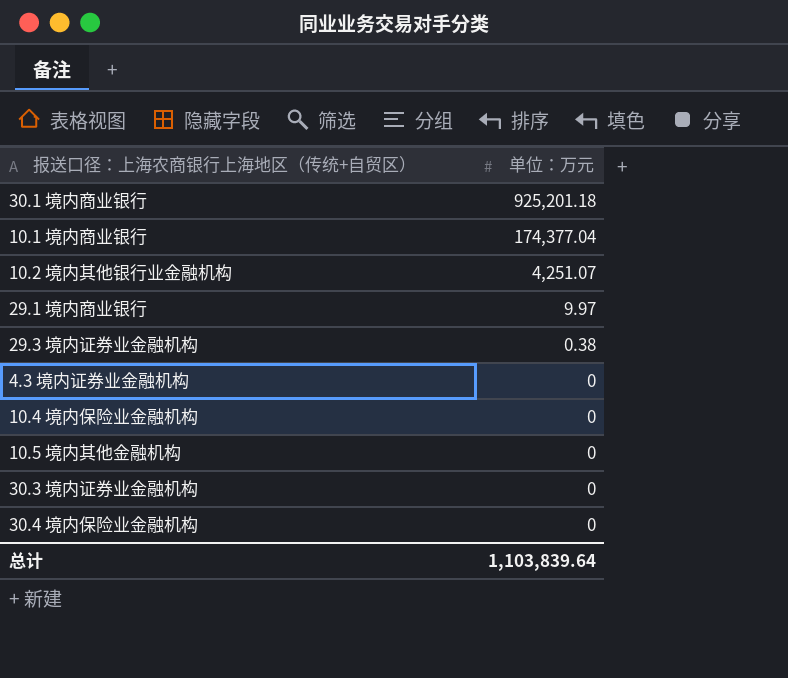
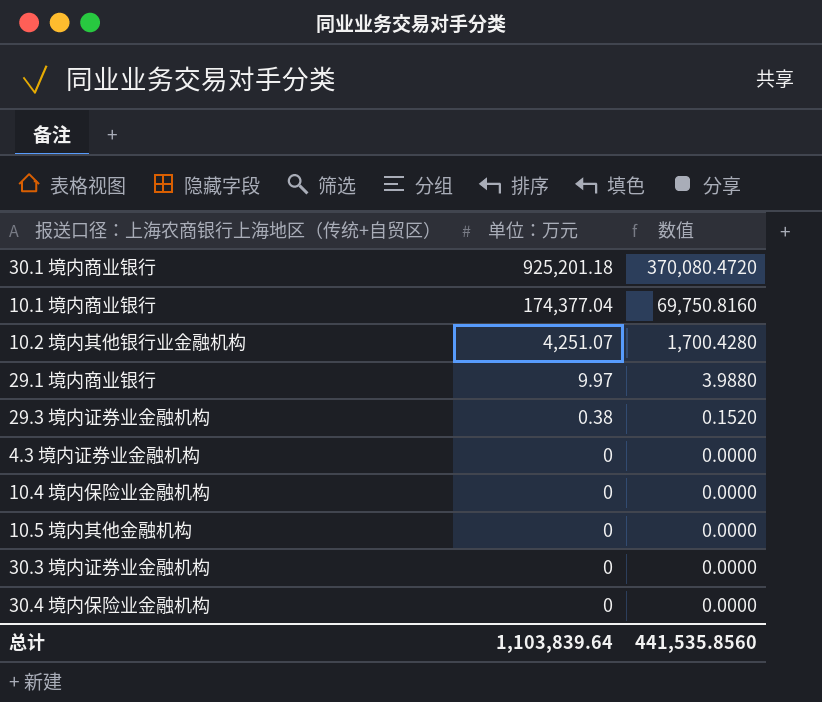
column 数值 | formula: none -> [单位：万元] * 0.4

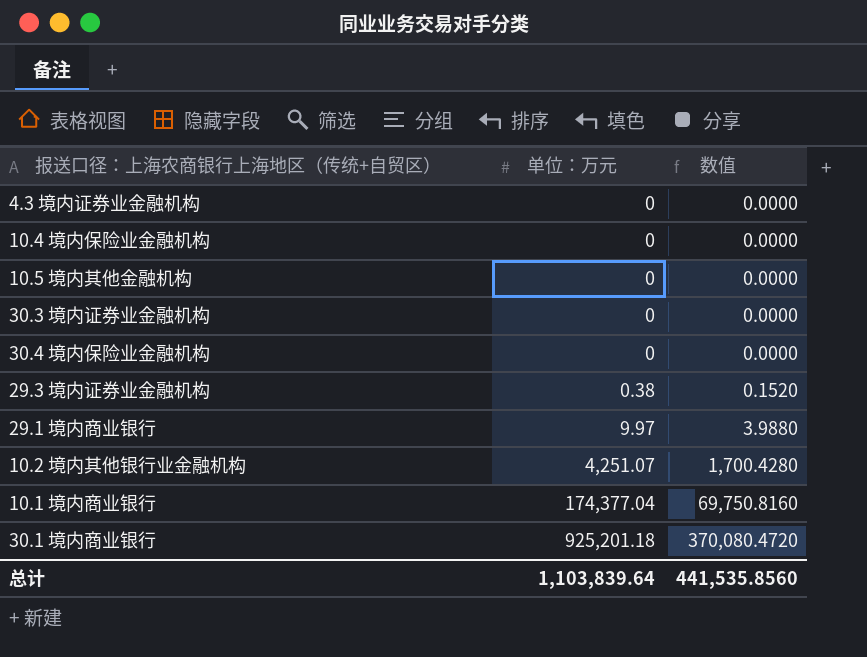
row order: 单位：万元 descending -> 单位：万元 ascending

